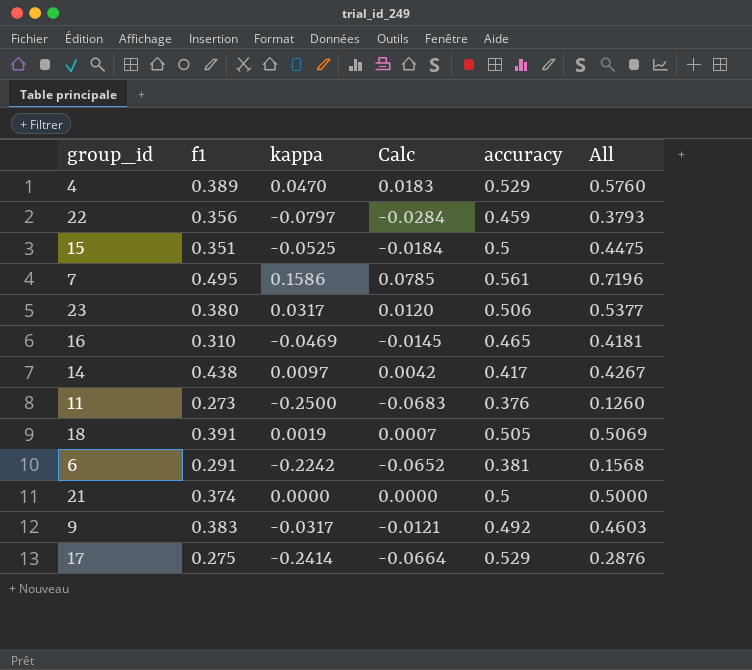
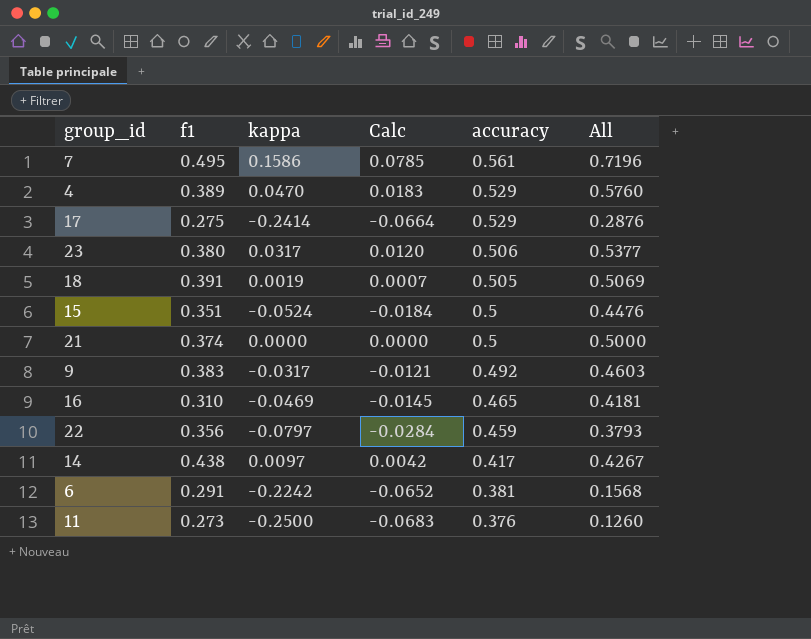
row order: none -> accuracy descending
15 | kappa: -0.0525 -> -0.0524
15 | All: 0.4475 -> 0.4476

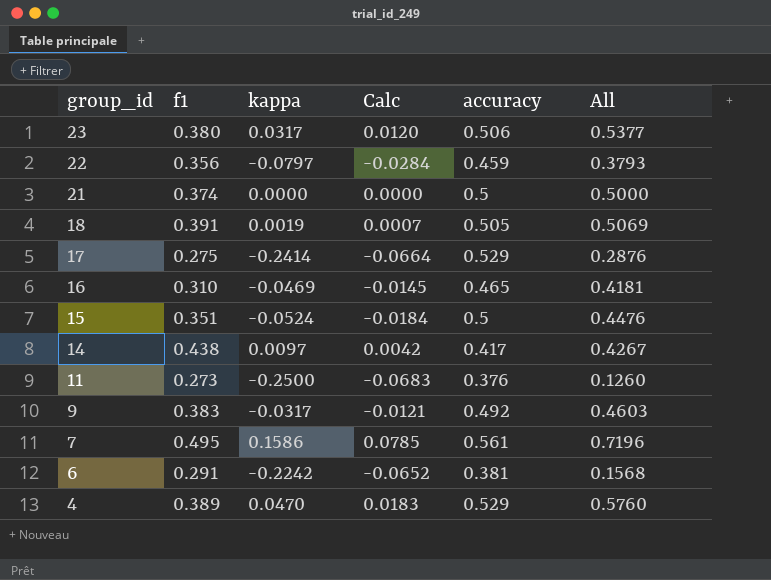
row order: accuracy descending -> group_id descending

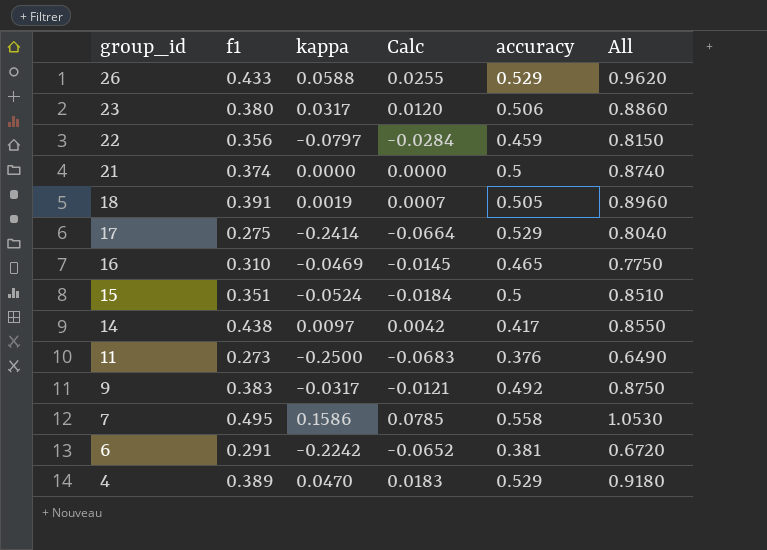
column All | formula: [kappa] + [accuracy] -> [f1] + [accuracy]
row 26: none -> 0.433 | 0.0588 | 0.0255 | 0.529 | 0.9620
7 | accuracy: 0.561 -> 0.558

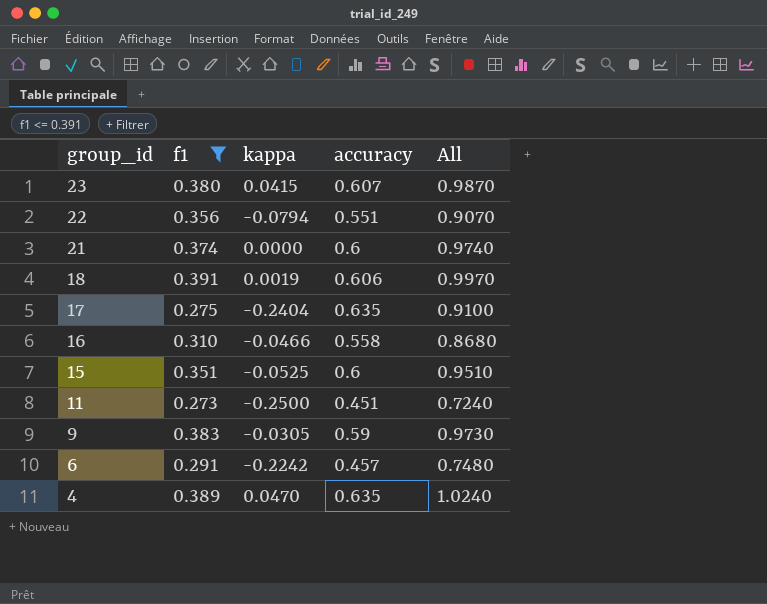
filter: none -> f1 <= 0.391
column Calc | formula: [f1] * [kappa] -> none
23 | kappa: 0.0317 -> 0.0415
23 | accuracy: 0.506 -> 0.607
23 | All: 0.8860 -> 0.9870
22 | kappa: -0.0797 -> -0.0794
22 | accuracy: 0.459 -> 0.551
22 | All: 0.8150 -> 0.9070
21 | accuracy: 0.5 -> 0.6
21 | All: 0.8740 -> 0.9740
18 | accuracy: 0.505 -> 0.606
18 | All: 0.8960 -> 0.9970
17 | kappa: -0.2414 -> -0.2404
17 | accuracy: 0.529 -> 0.635
17 | All: 0.8040 -> 0.9100
16 | kappa: -0.0469 -> -0.0466
16 | accuracy: 0.465 -> 0.558
16 | All: 0.7750 -> 0.8680
15 | kappa: -0.0524 -> -0.0525
15 | accuracy: 0.5 -> 0.6
15 | All: 0.8510 -> 0.9510
11 | accuracy: 0.376 -> 0.451
11 | All: 0.6490 -> 0.7240
9 | kappa: -0.0317 -> -0.0305
9 | accuracy: 0.492 -> 0.59
9 | All: 0.8750 -> 0.9730
6 | accuracy: 0.381 -> 0.457
6 | All: 0.6720 -> 0.7480
4 | accuracy: 0.529 -> 0.635
4 | All: 0.9180 -> 1.0240

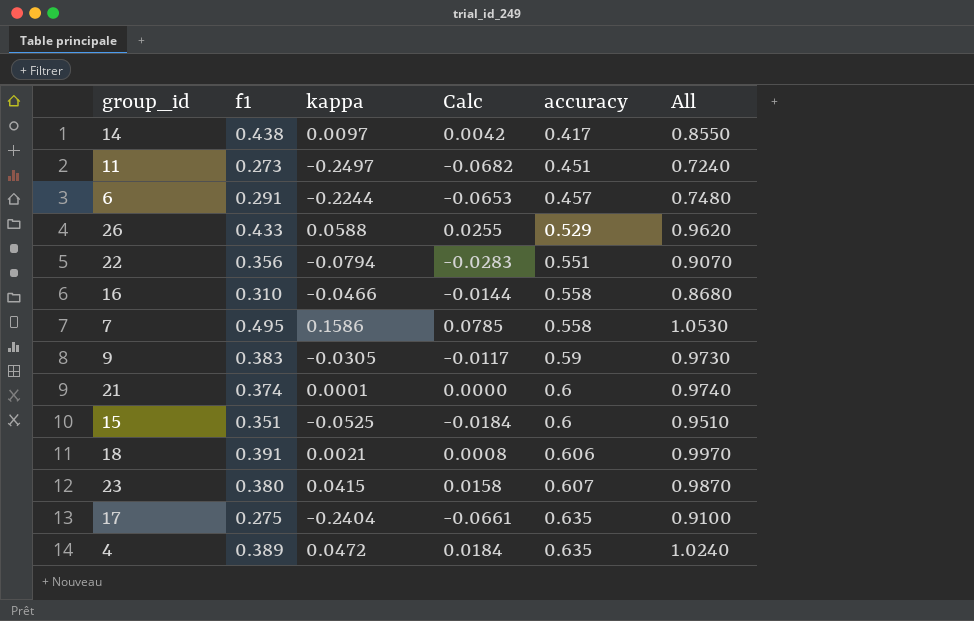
filter: f1 <= 0.391 -> none
row order: group_id descending -> accuracy ascending
column Calc | formula: none -> [f1] * [kappa]
11 | kappa: -0.2500 -> -0.2497
6 | kappa: -0.2242 -> -0.2244
21 | kappa: 0.0000 -> 0.0001
18 | kappa: 0.0019 -> 0.0021
4 | kappa: 0.0470 -> 0.0472

